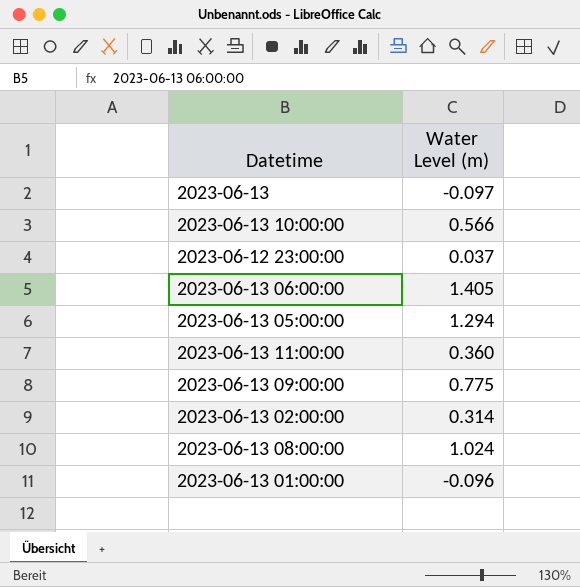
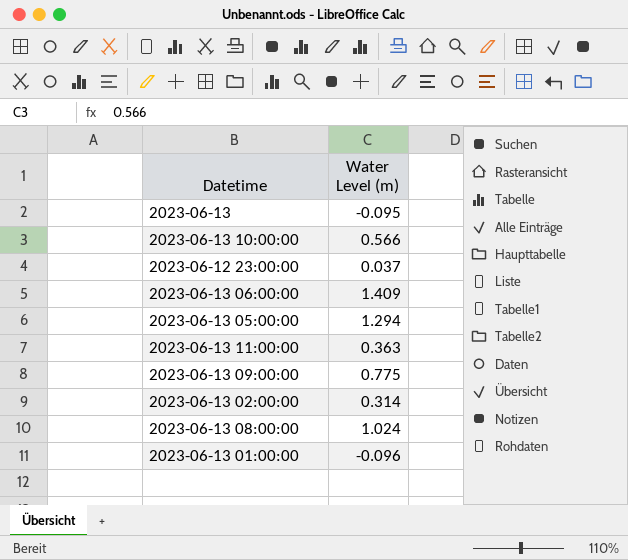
2023-06-13 | Water Level (m): -0.097 -> -0.095
2023-06-13 06:00:00 | Water Level (m): 1.405 -> 1.409
2023-06-13 11:00:00 | Water Level (m): 0.360 -> 0.363

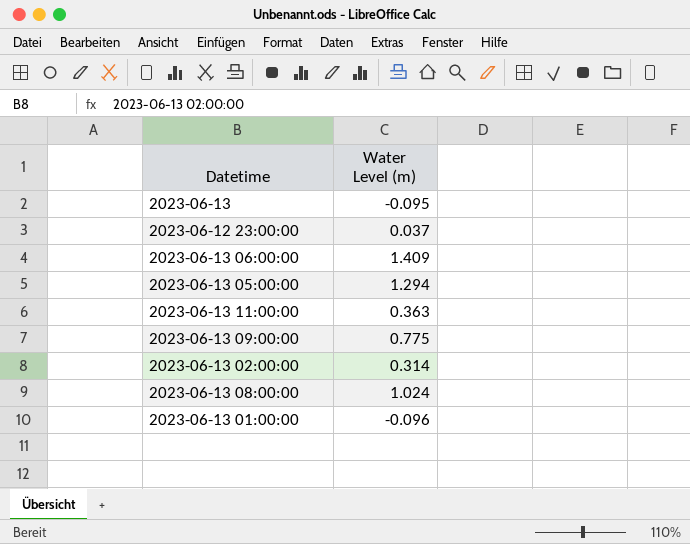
row 2023-06-13 10:00:00: 0.566 -> none

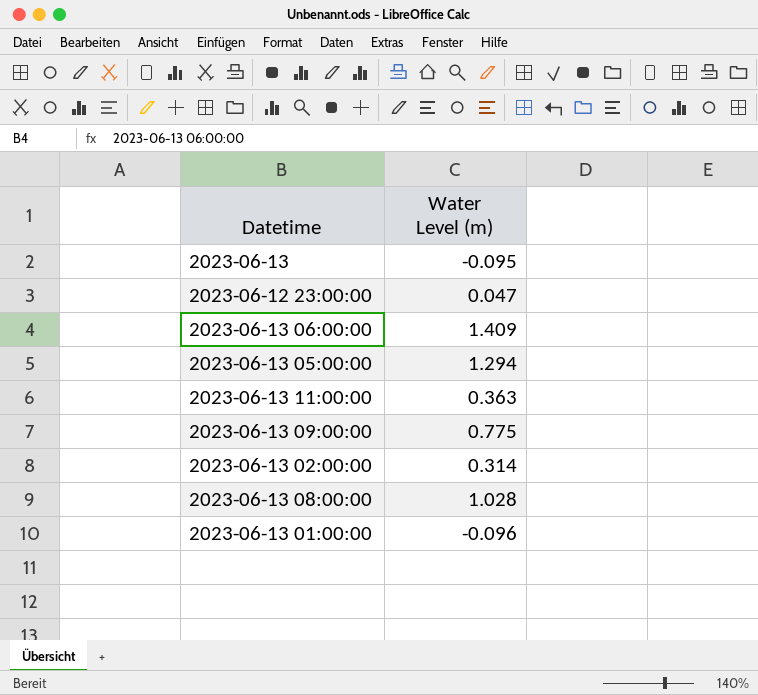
2023-06-12 23:00:00 | Water Level (m): 0.037 -> 0.047
2023-06-13 08:00:00 | Water Level (m): 1.024 -> 1.028

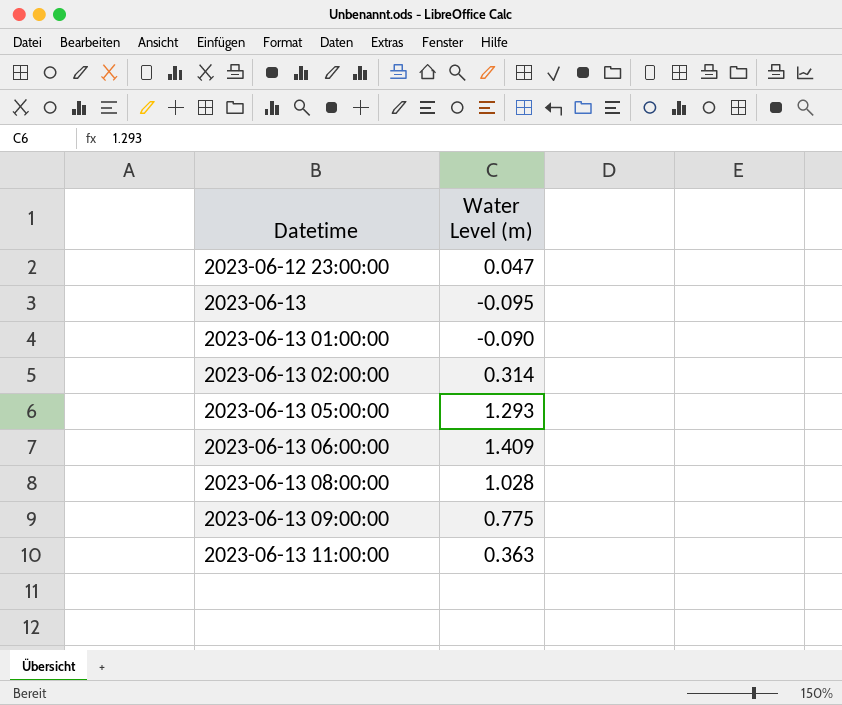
row order: none -> Datetime ascending
2023-06-13 01:00:00 | Water Level (m): -0.096 -> -0.090
2023-06-13 05:00:00 | Water Level (m): 1.294 -> 1.293

